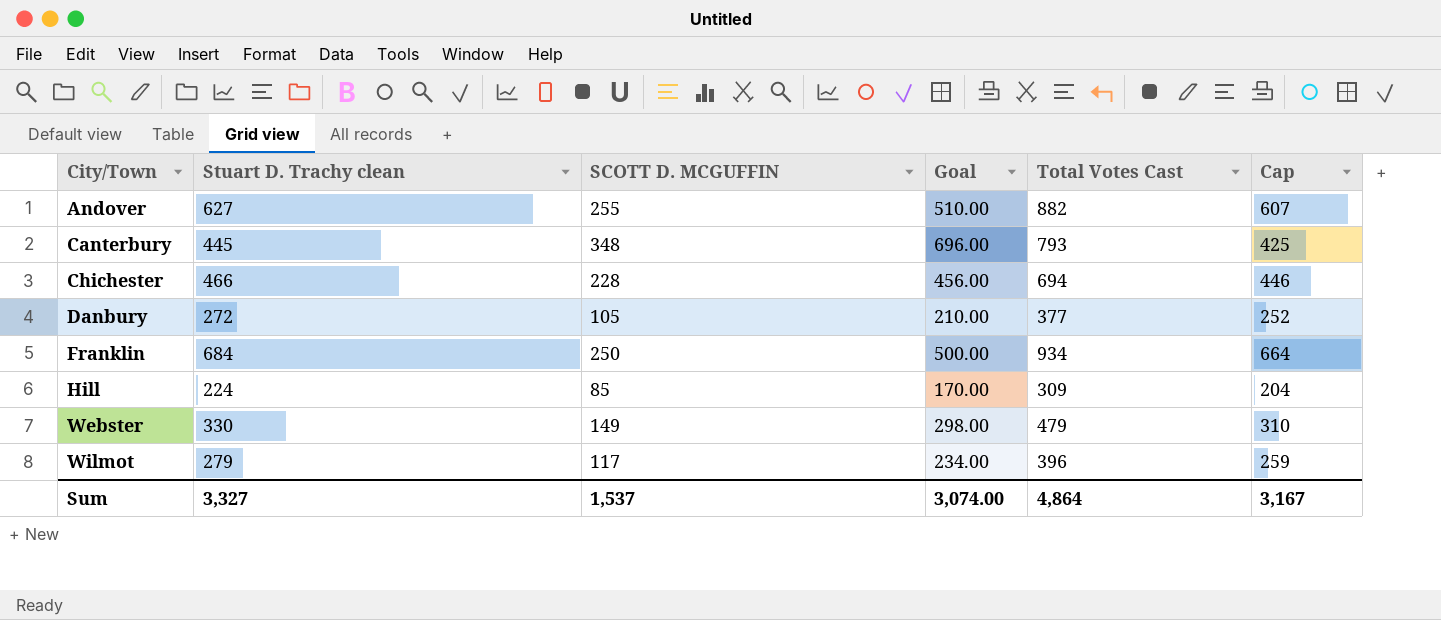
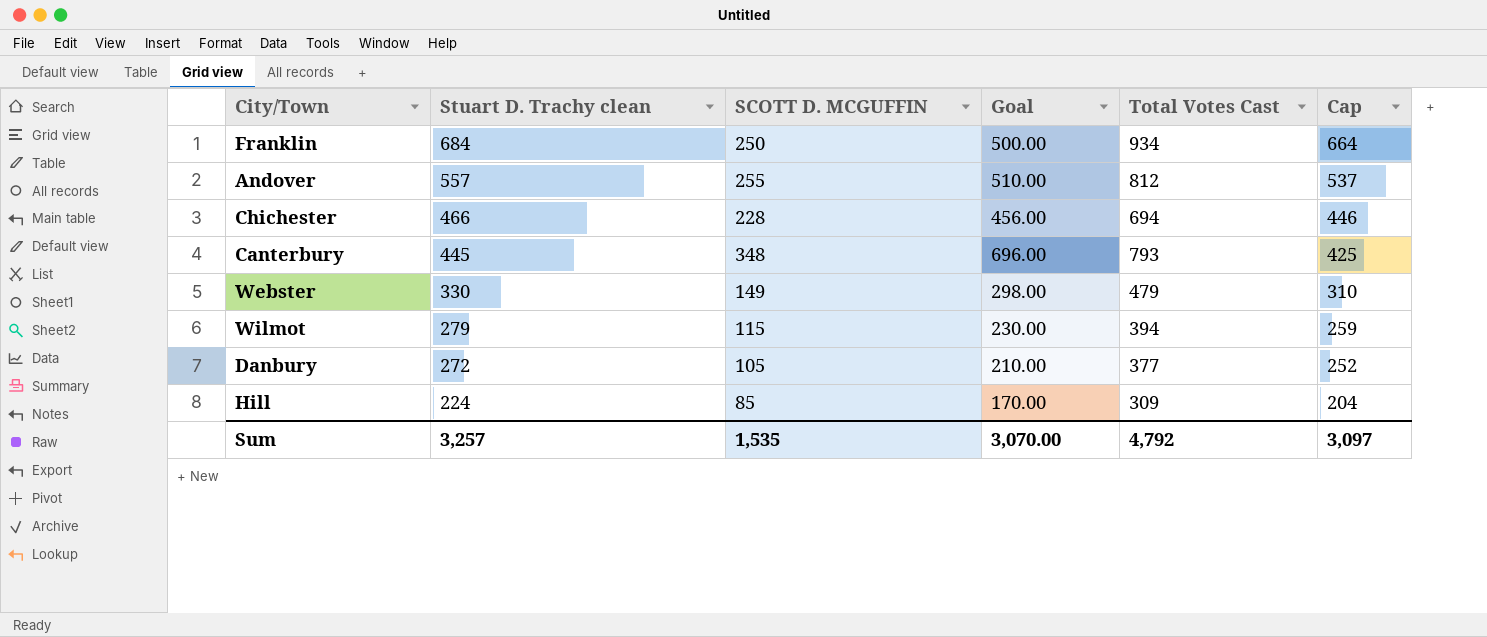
row order: City/Town ascending -> Stuart D. Trachy clean descending
Andover | Stuart D. Trachy clean: 627 -> 557
Andover | Total Votes Cast: 882 -> 812
Andover | Cap: 607 -> 537
Wilmot | SCOTT D. MCGUFFIN: 117 -> 115
Wilmot | Goal: 234.00 -> 230.00
Wilmot | Total Votes Cast: 396 -> 394
Sum | Stuart D. Trachy clean: 3,327 -> 3,257
Sum | SCOTT D. MCGUFFIN: 1,537 -> 1,535
Sum | Goal: 3,074.00 -> 3,070.00
Sum | Total Votes Cast: 4,864 -> 4,792
Sum | Cap: 3,167 -> 3,097

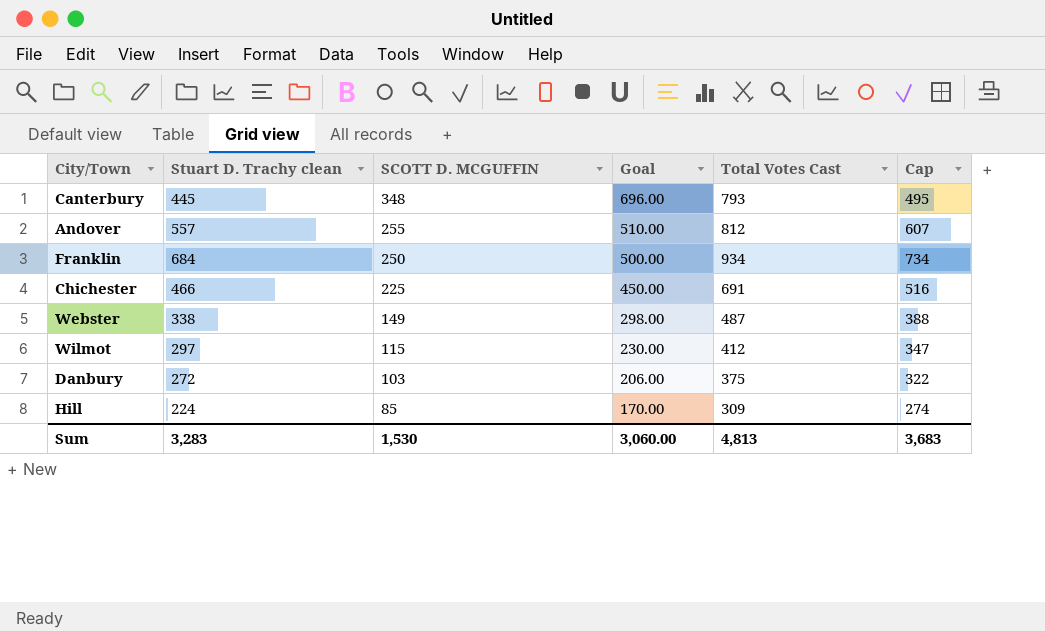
row order: Stuart D. Trachy clean descending -> SCOTT D. MCGUFFIN descending
column Cap | formula: [Stuart D. Trachy clean] - 20 -> [Stuart D. Trachy clean] + 50
Chichester | SCOTT D. MCGUFFIN: 228 -> 225
Chichester | Goal: 456.00 -> 450.00
Chichester | Total Votes Cast: 694 -> 691
Webster | Stuart D. Trachy clean: 330 -> 338
Webster | Total Votes Cast: 479 -> 487
Wilmot | Stuart D. Trachy clean: 279 -> 297
Wilmot | Total Votes Cast: 394 -> 412
Danbury | SCOTT D. MCGUFFIN: 105 -> 103
Danbury | Goal: 210.00 -> 206.00
Danbury | Total Votes Cast: 377 -> 375
Sum | Stuart D. Trachy clean: 3,257 -> 3,283
Sum | SCOTT D. MCGUFFIN: 1,535 -> 1,530
Sum | Goal: 3,070.00 -> 3,060.00
Sum | Total Votes Cast: 4,792 -> 4,813
Sum | Cap: 3,097 -> 3,683

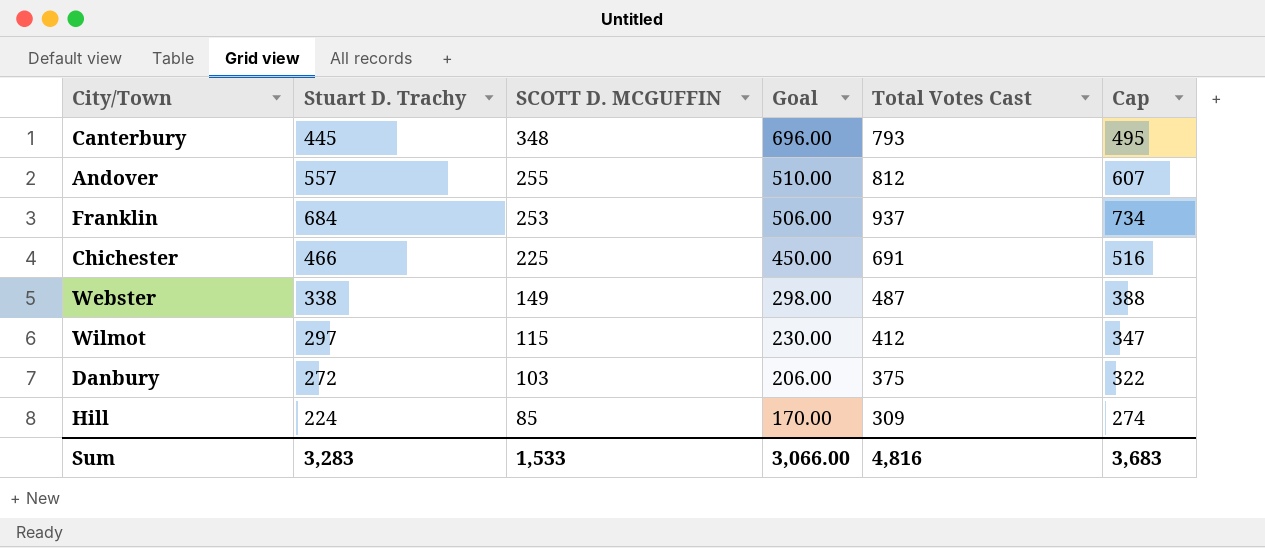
column name: Stuart D. Trachy clean -> Stuart D. Trachy
Franklin | SCOTT D. MCGUFFIN: 250 -> 253
Franklin | Goal: 500.00 -> 506.00
Franklin | Total Votes Cast: 934 -> 937
Sum | SCOTT D. MCGUFFIN: 1,530 -> 1,533
Sum | Goal: 3,060.00 -> 3,066.00
Sum | Total Votes Cast: 4,813 -> 4,816

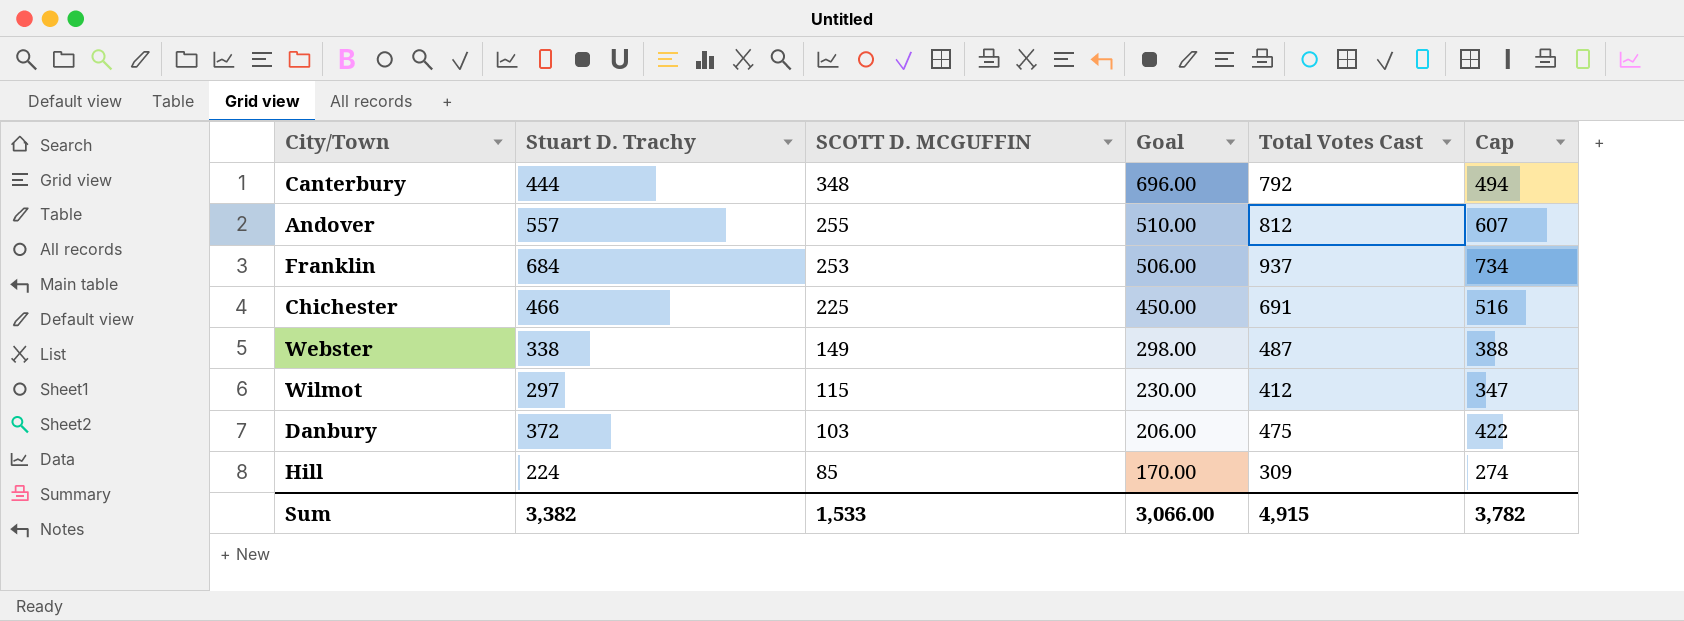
Canterbury | Stuart D. Trachy: 445 -> 444
Canterbury | Total Votes Cast: 793 -> 792
Canterbury | Cap: 495 -> 494
Danbury | Stuart D. Trachy: 272 -> 372
Danbury | Total Votes Cast: 375 -> 475
Danbury | Cap: 322 -> 422
Sum | Stuart D. Trachy: 3,283 -> 3,382
Sum | Total Votes Cast: 4,816 -> 4,915
Sum | Cap: 3,683 -> 3,782

